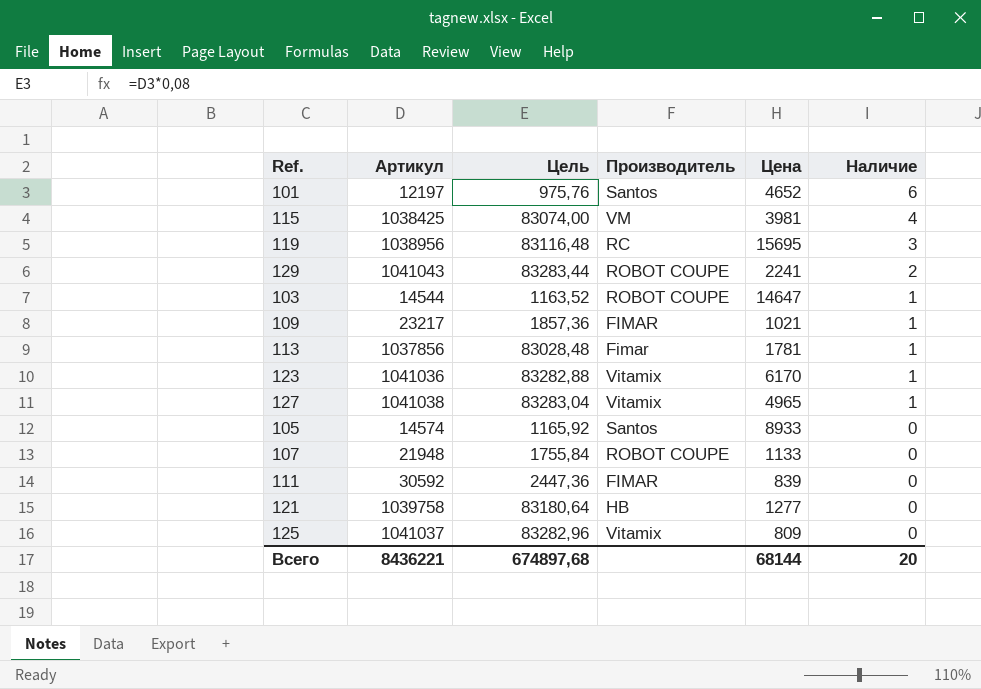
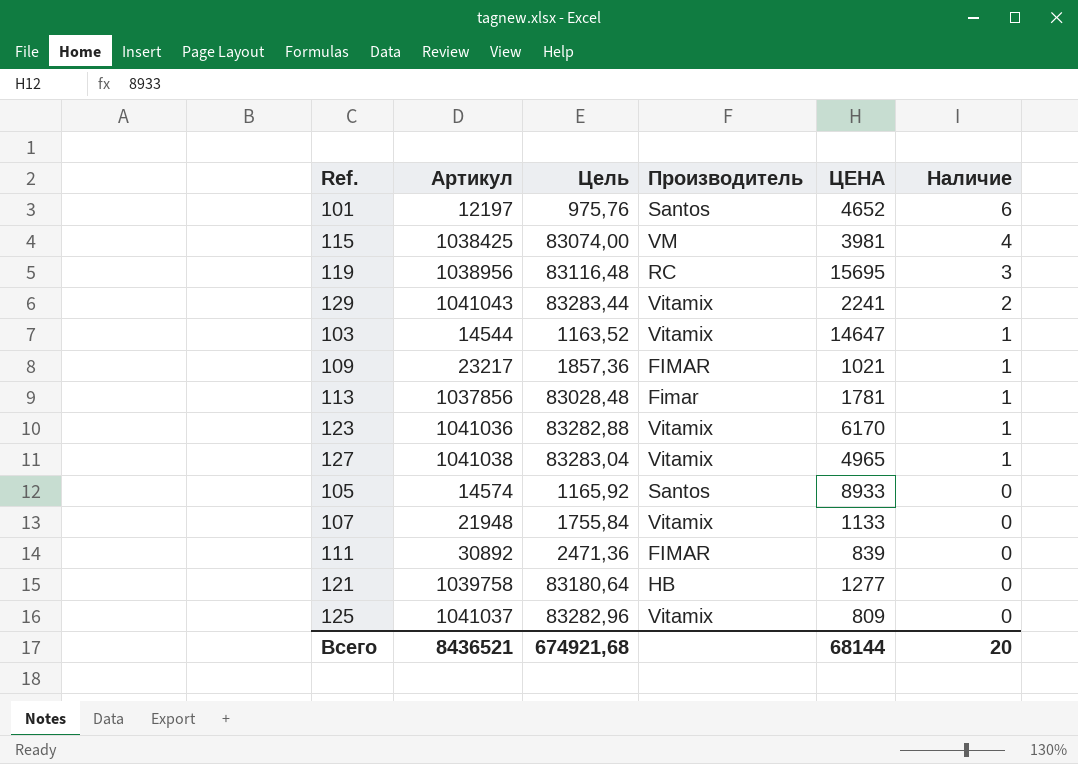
column name: Цена -> ЦЕНА
129 | Производитель: ROBOT COUPE -> Vitamix
103 | Производитель: ROBOT COUPE -> Vitamix
107 | Производитель: ROBOT COUPE -> Vitamix
111 | Артикул: 30592 -> 30892
111 | Цель: 2447,36 -> 2471,36
Всего | Артикул: 8436221 -> 8436521
Всего | Цель: 674897,68 -> 674921,68

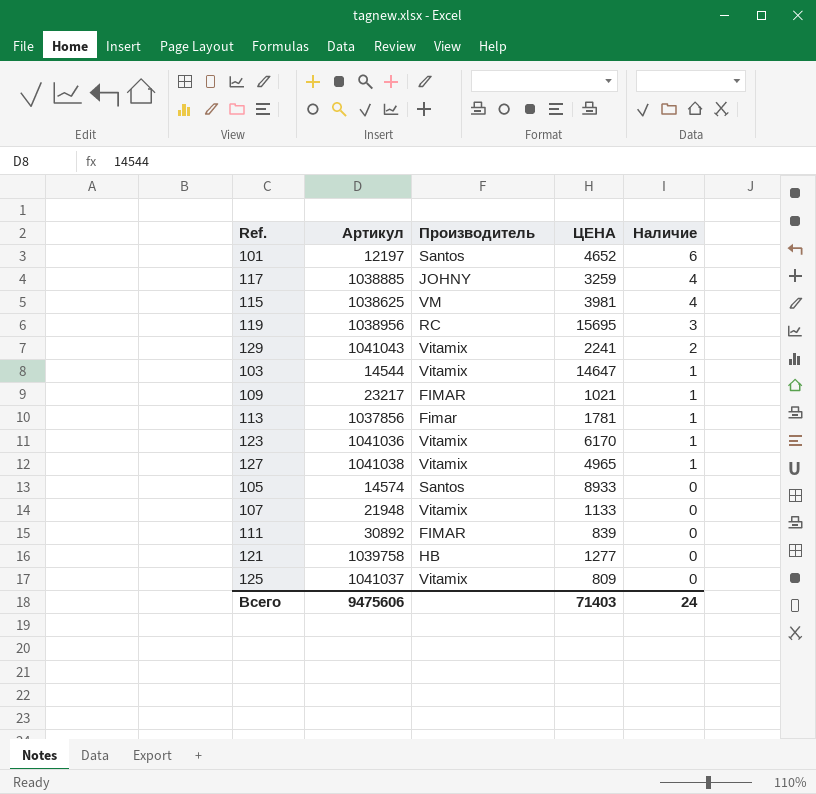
column Цель | formula: [Артикул] * 0,08 -> none
row 117: none -> 1038885 | JOHNY | 3259 | 4
115 | Артикул: 1038425 -> 1038625
Всего | Артикул: 8436521 -> 9475606
Всего | ЦЕНА: 68144 -> 71403
Всего | Наличие: 20 -> 24

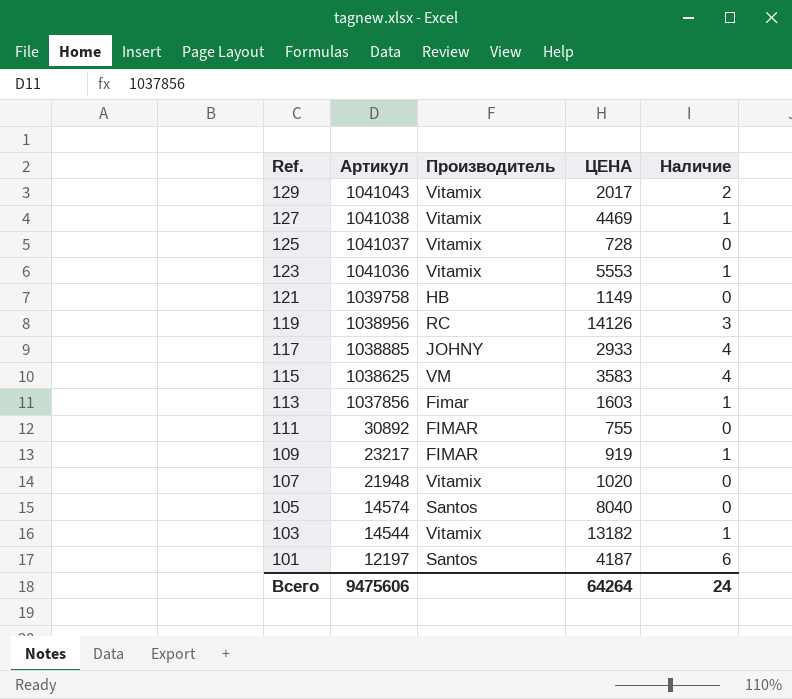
row order: Наличие descending -> Ref. descending
129 | ЦЕНА: 2241 -> 2017
127 | ЦЕНА: 4965 -> 4469
125 | ЦЕНА: 809 -> 728
123 | ЦЕНА: 6170 -> 5553
121 | ЦЕНА: 1277 -> 1149
119 | ЦЕНА: 15695 -> 14126
117 | ЦЕНА: 3259 -> 2933
115 | ЦЕНА: 3981 -> 3583
113 | ЦЕНА: 1781 -> 1603
111 | ЦЕНА: 839 -> 755
109 | ЦЕНА: 1021 -> 919
107 | ЦЕНА: 1133 -> 1020
105 | ЦЕНА: 8933 -> 8040
103 | ЦЕНА: 14647 -> 13182
101 | ЦЕНА: 4652 -> 4187
Всего | ЦЕНА: 71403 -> 64264

